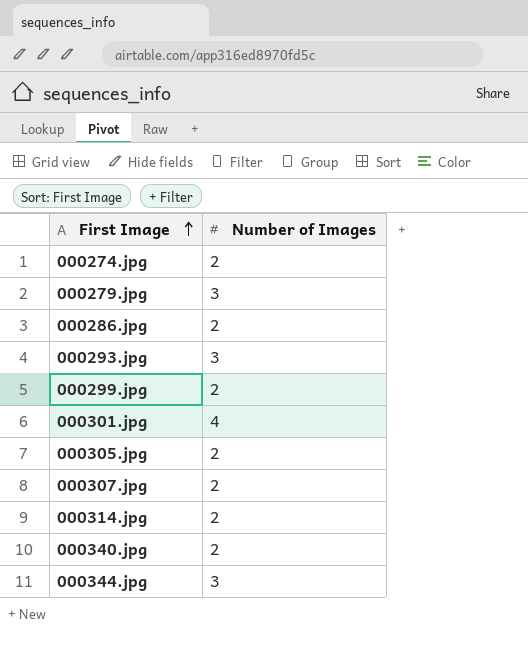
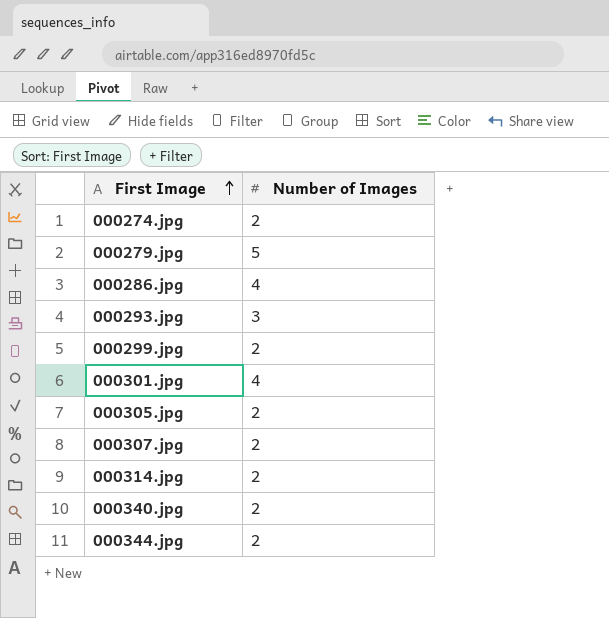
000279.jpg | Number of Images: 3 -> 5
000286.jpg | Number of Images: 2 -> 4
000344.jpg | Number of Images: 3 -> 2

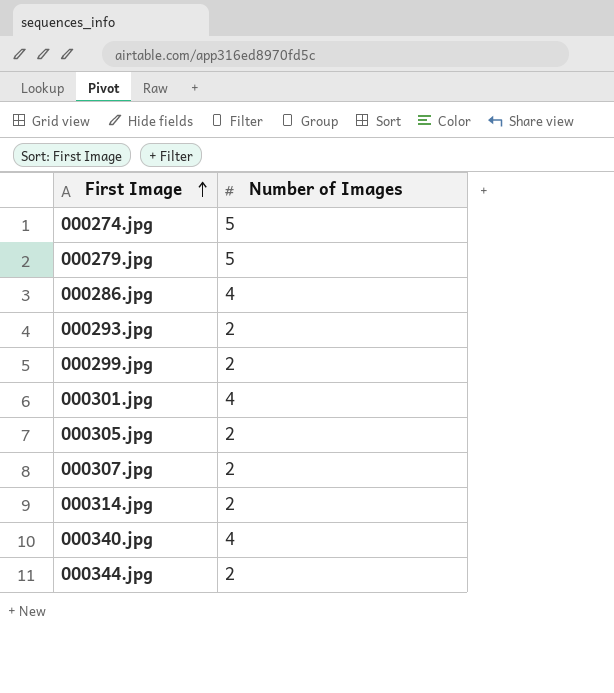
000274.jpg | Number of Images: 2 -> 5
000293.jpg | Number of Images: 3 -> 2
000340.jpg | Number of Images: 2 -> 4

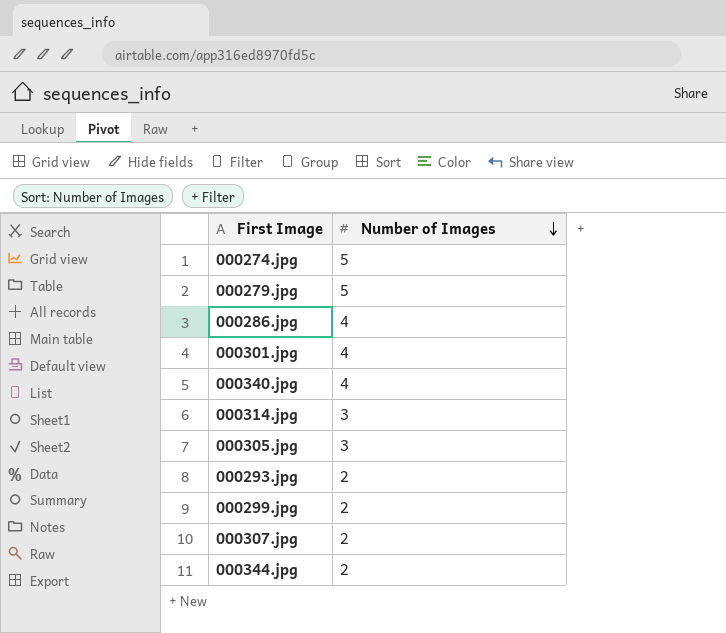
row order: First Image ascending -> Number of Images descending
000314.jpg | Number of Images: 2 -> 3
000305.jpg | Number of Images: 2 -> 3

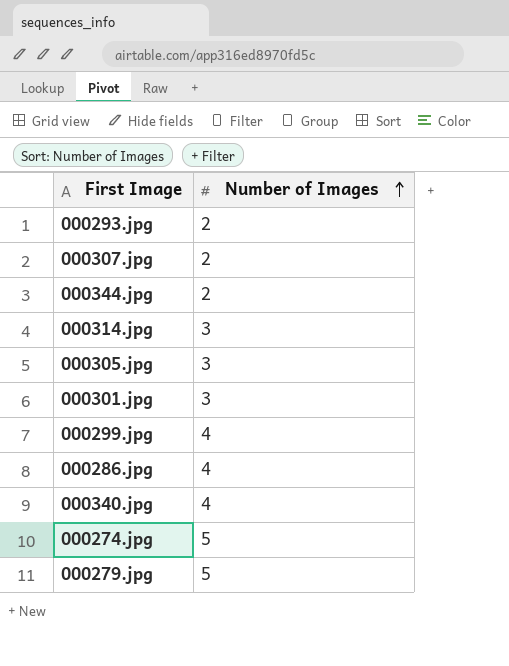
row order: Number of Images descending -> Number of Images ascending
000301.jpg | Number of Images: 4 -> 3
000299.jpg | Number of Images: 2 -> 4

